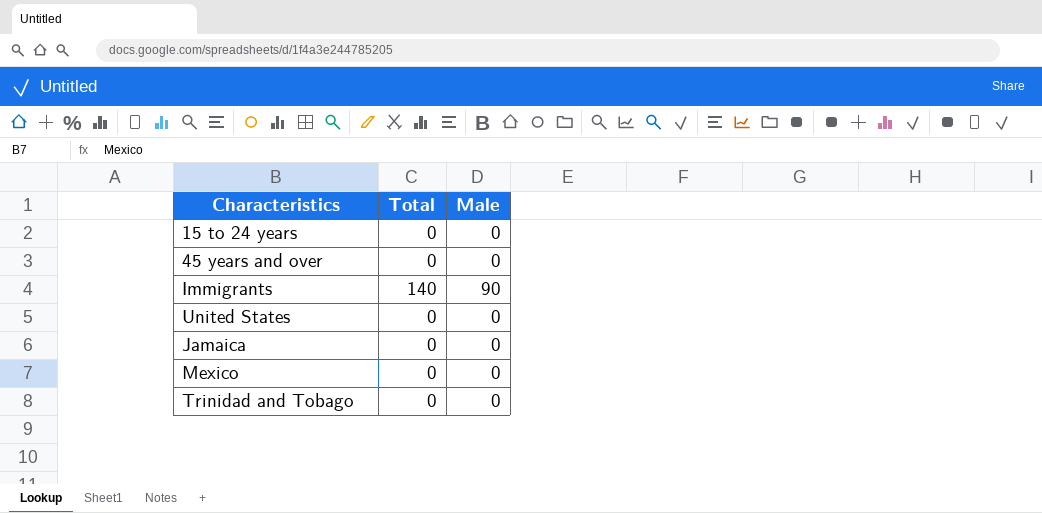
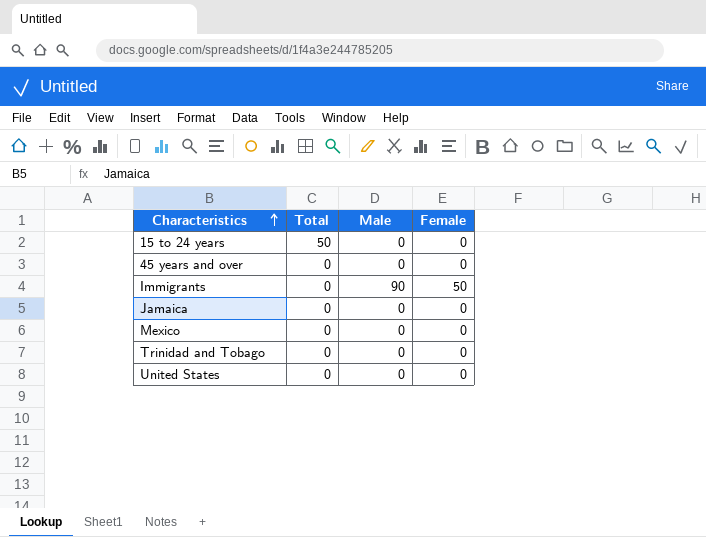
row order: none -> Characteristics ascending
column Female | position: none -> 4
15 to 24 years | Total: 0 -> 50
Immigrants | Total: 140 -> 0

